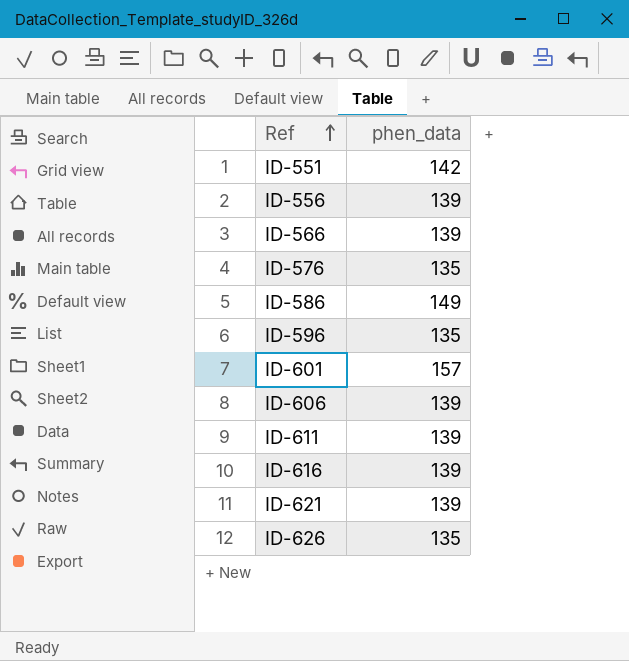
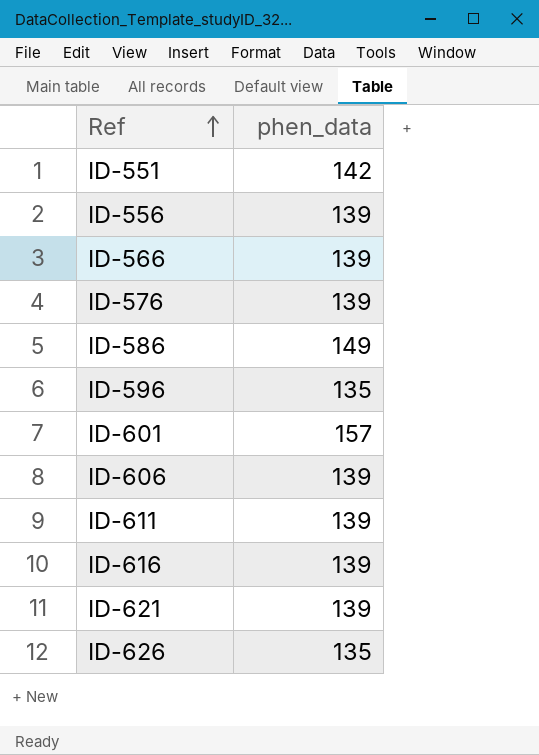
ID-576 | phen_data: 135 -> 139

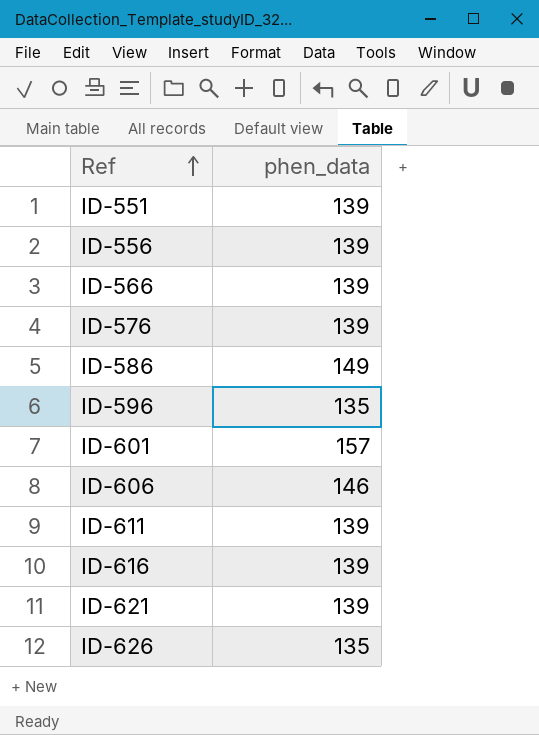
ID-551 | phen_data: 142 -> 139
ID-606 | phen_data: 139 -> 146

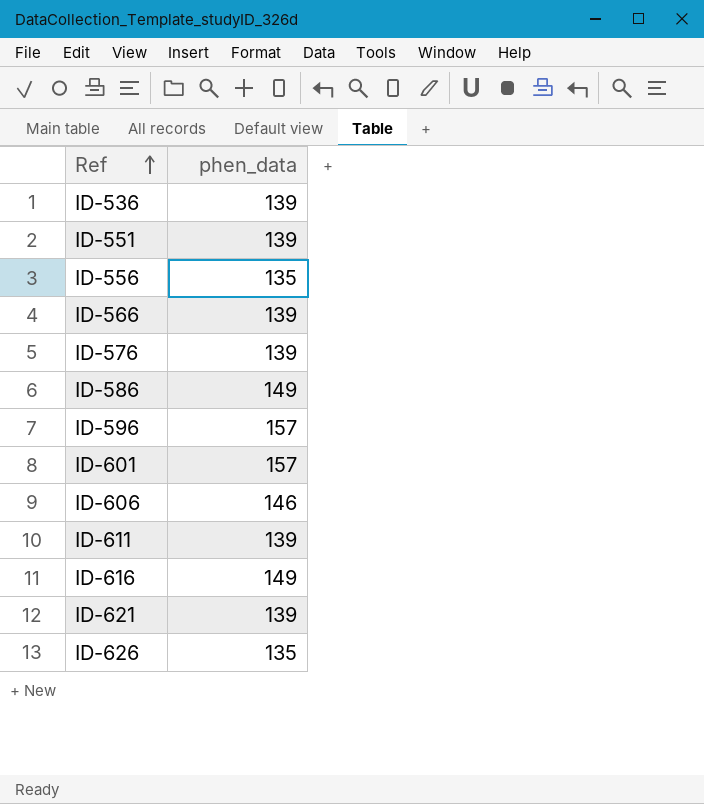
row ID-536: none -> 139
ID-556 | phen_data: 139 -> 135
ID-596 | phen_data: 135 -> 157
ID-616 | phen_data: 139 -> 149

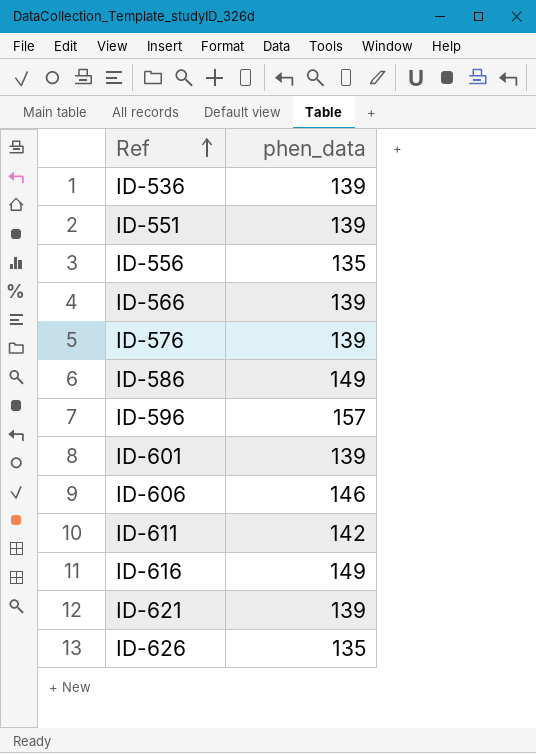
ID-601 | phen_data: 157 -> 139
ID-611 | phen_data: 139 -> 142

